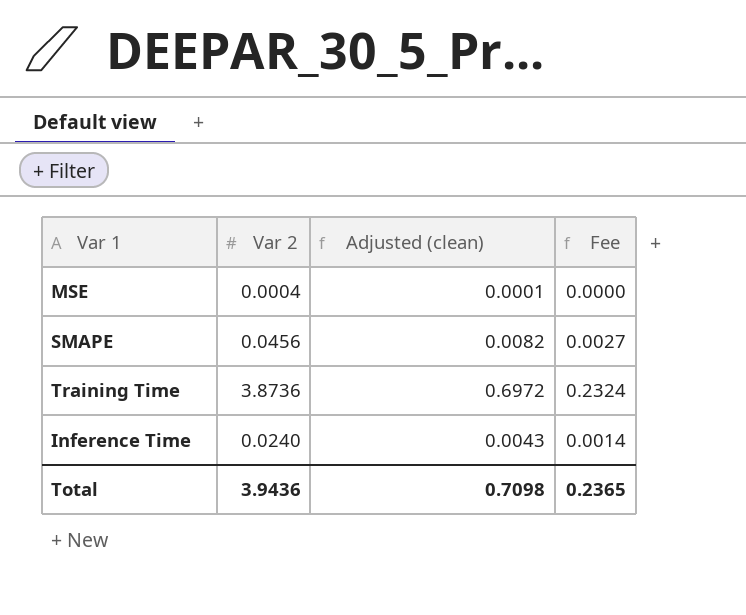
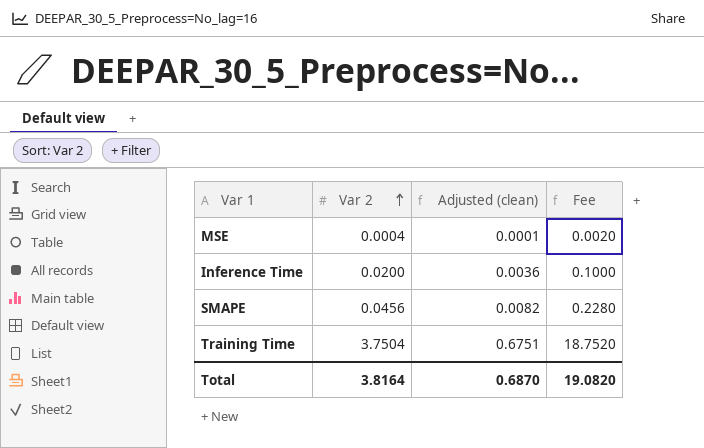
row order: none -> Var 2 ascending
column Fee | formula: [Var 2] * 0.06 -> [Var 2] * 5
Inference Time | Var 2: 0.0240 -> 0.0200
Inference Time | Adjusted (clean): 0.0043 -> 0.0036
Training Time | Var 2: 3.8736 -> 3.7504
Training Time | Adjusted (clean): 0.6972 -> 0.6751
Total | Var 2: 3.9436 -> 3.8164
Total | Adjusted (clean): 0.7098 -> 0.6870
Total | Fee: 0.2365 -> 19.0820

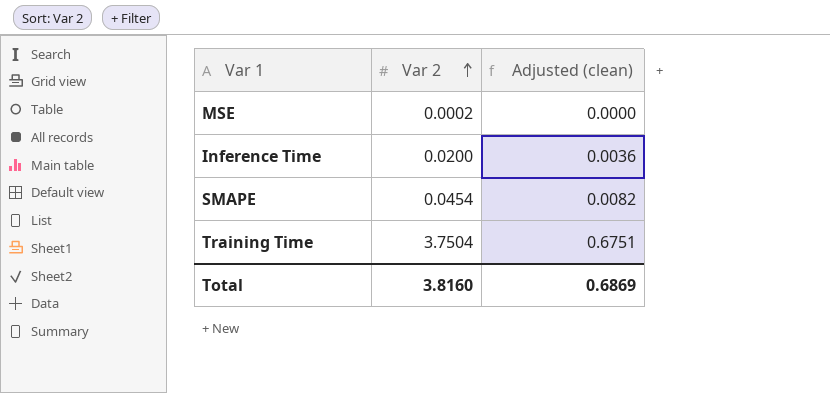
column Fee | formula: [Var 2] * 5 -> none
MSE | Var 2: 0.0004 -> 0.0002
MSE | Adjusted (clean): 0.0001 -> 0.0000
SMAPE | Var 2: 0.0456 -> 0.0454
Total | Var 2: 3.8164 -> 3.8160
Total | Adjusted (clean): 0.6870 -> 0.6869

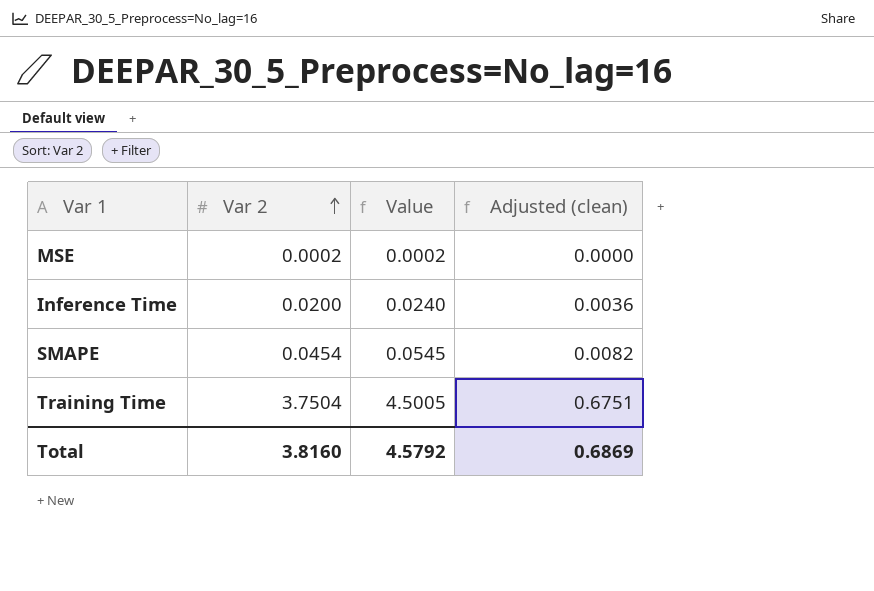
column Value | formula: none -> [Var 2] * 1.2

